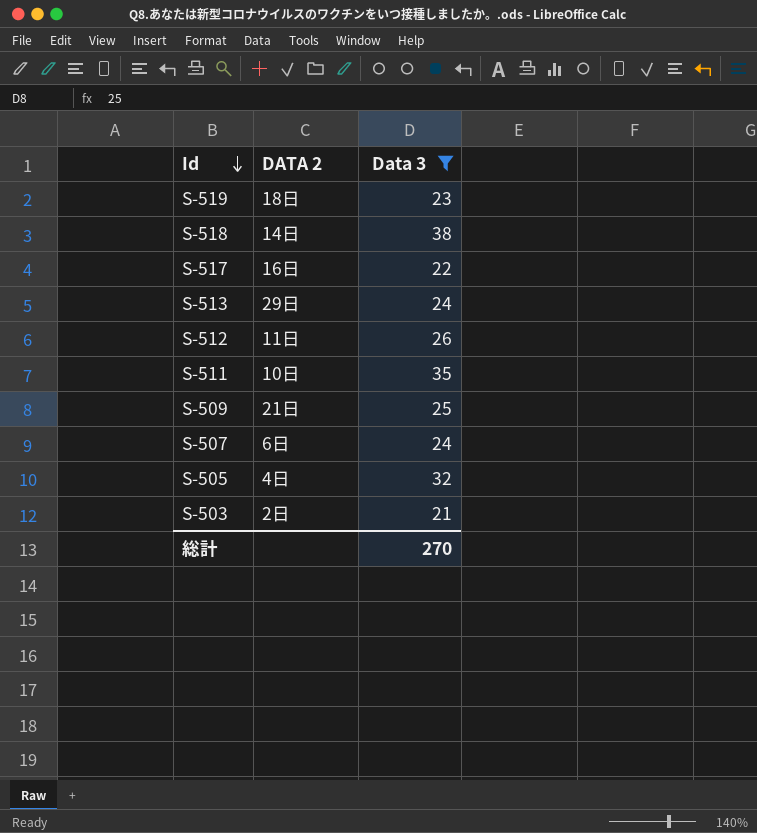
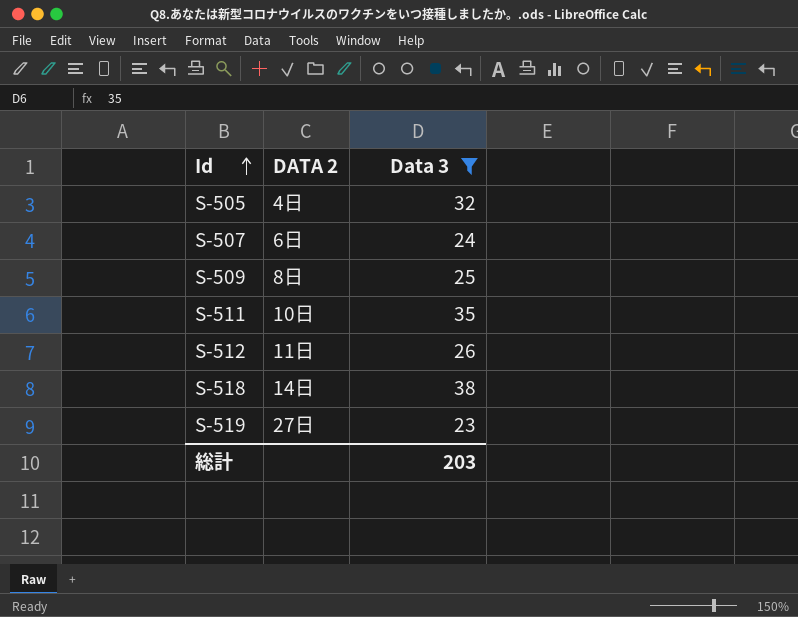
row order: Id descending -> Id ascending
row S-517: 16日 | 22 -> none
row S-513: 29日 | 24 -> none
row S-503: 2日 | 21 -> none
S-509 | DATA 2: 21日 -> 8日
S-519 | DATA 2: 18日 -> 27日
総計 | Data 3: 270 -> 203

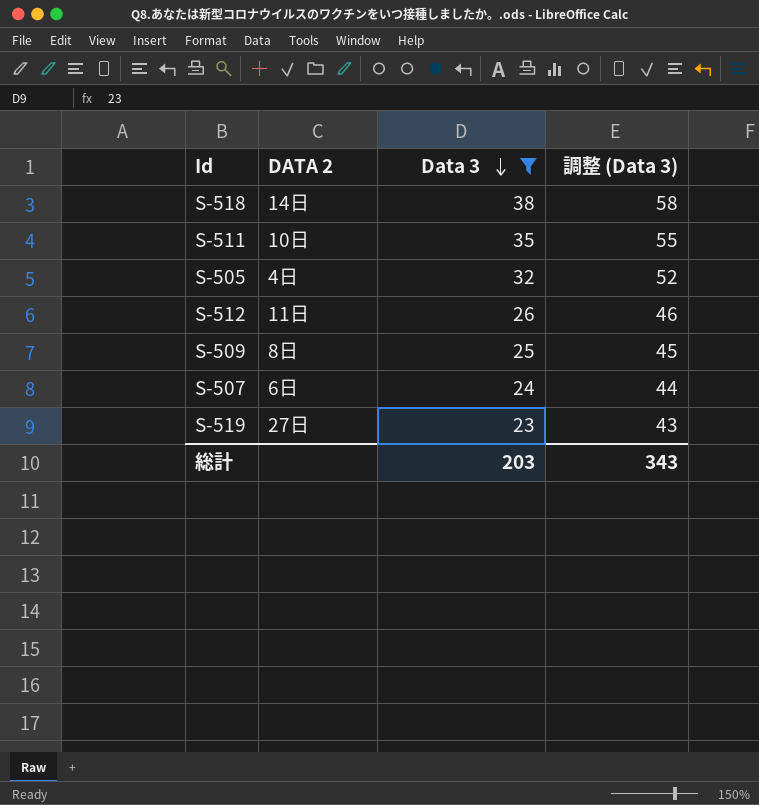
row order: Id ascending -> Data 3 descending
column 調整 (Data 3) | formula: none -> [Data 3] + 20

